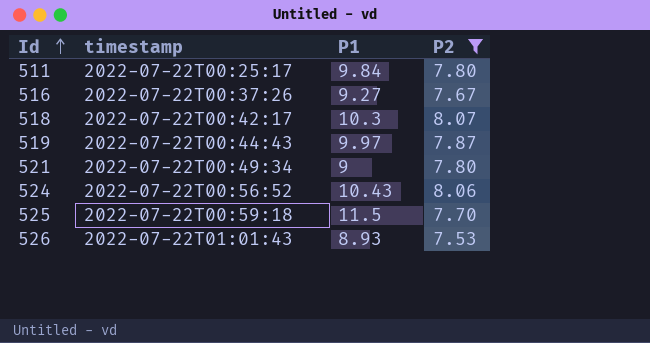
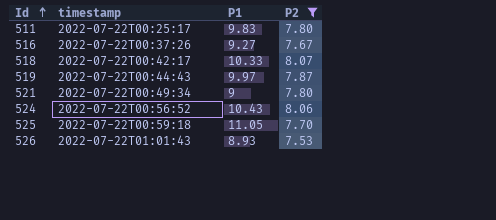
511 | P1: 9.84 -> 9.83
518 | P1: 10.3 -> 10.33
525 | P1: 11.5 -> 11.05

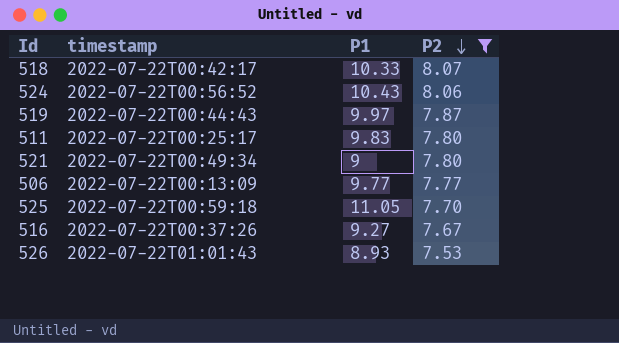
row order: Id ascending -> P2 descending
row 506: none -> 2022-07-22T00:13:09 | 9.77 | 7.77

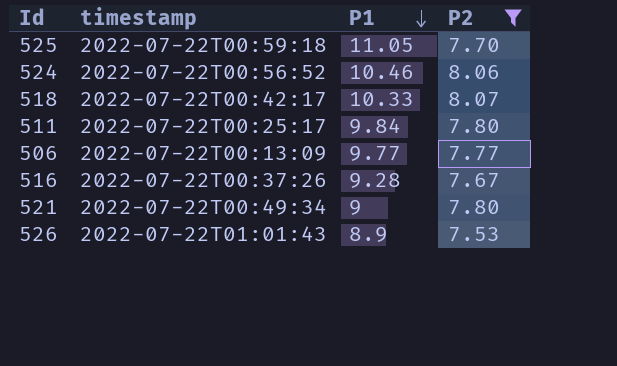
row order: P2 descending -> P1 descending
row 519: 2022-07-22T00:44:43 | 9.97 | 7.87 -> none
524 | P1: 10.43 -> 10.46
511 | P1: 9.83 -> 9.84
516 | P1: 9.27 -> 9.28
526 | P1: 8.93 -> 8.9

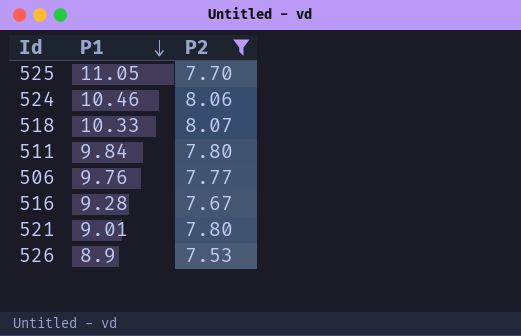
column timestamp | position: 2 -> none
506 | P1: 9.77 -> 9.76
521 | P1: 9 -> 9.01

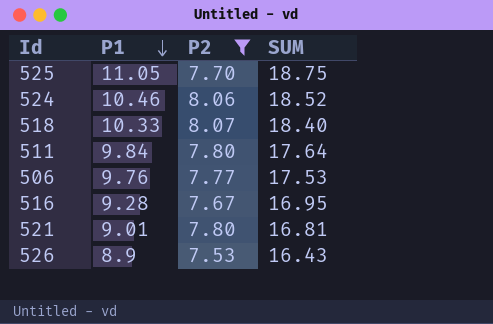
column SUM | formula: none -> [P1] + [P2]

